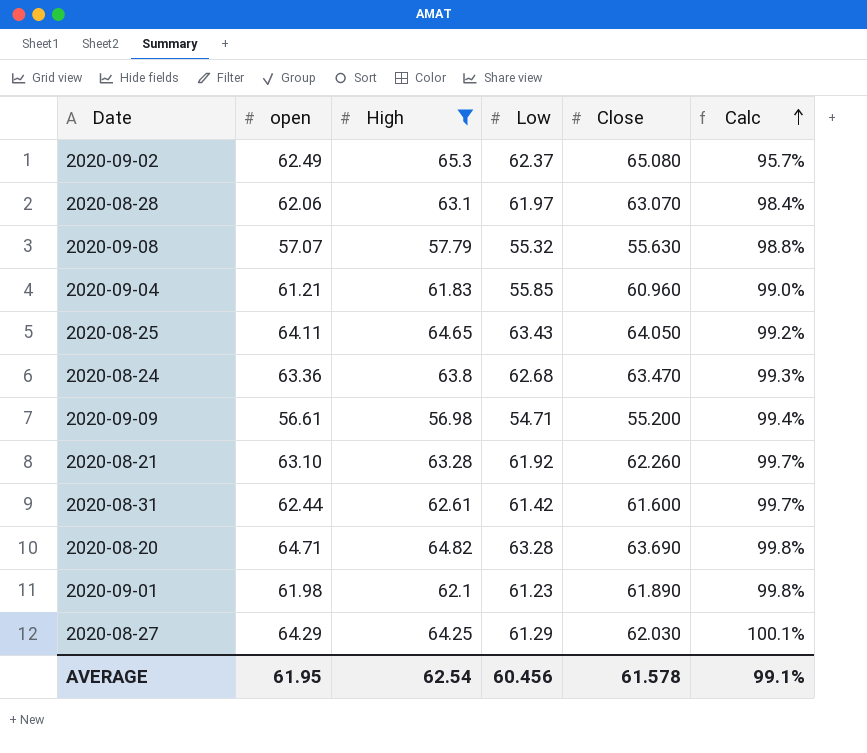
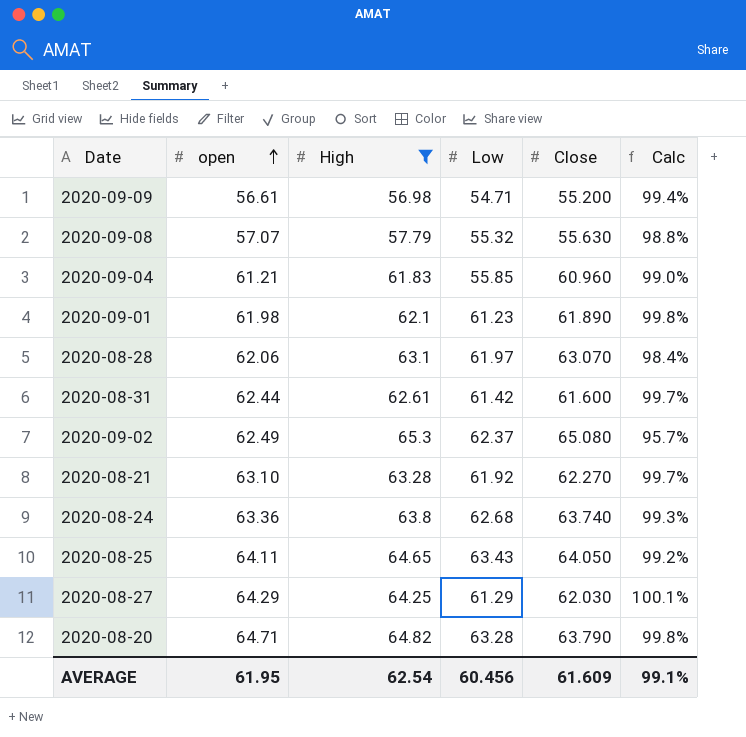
row order: Calc ascending -> open ascending
2020-08-21 | Close: 62.260 -> 62.270
2020-08-24 | Close: 63.470 -> 63.740
2020-08-20 | Close: 63.690 -> 63.790
AVERAGE | Close: 61.578 -> 61.609

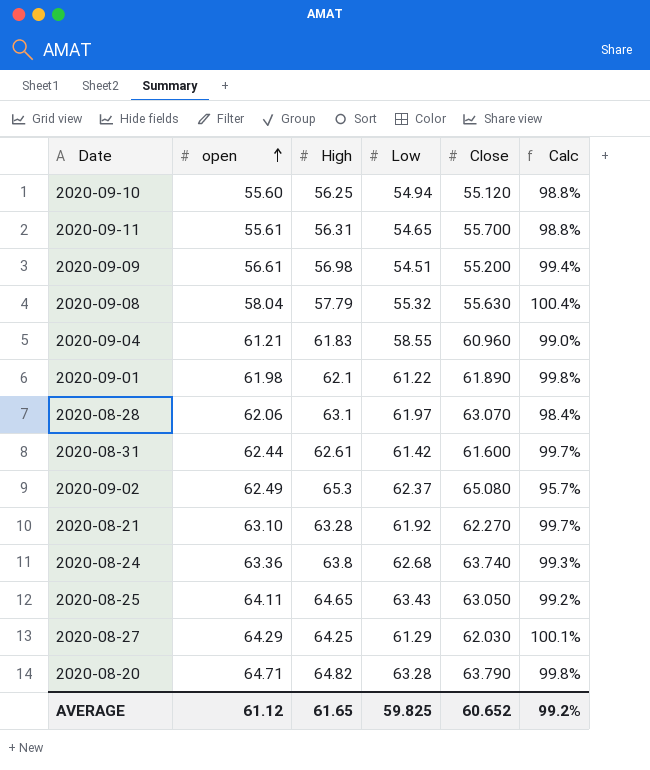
filter: High >= 56.98 -> none
2020-09-09 | Low: 54.71 -> 54.51
2020-09-08 | open: 57.07 -> 58.04
2020-09-08 | Calc: 98.8% -> 100.4%
2020-09-04 | Low: 55.85 -> 58.55
2020-09-01 | Low: 61.23 -> 61.22
2020-08-25 | Close: 64.050 -> 63.050
AVERAGE | open: 61.95 -> 61.12
AVERAGE | High: 62.54 -> 61.65
AVERAGE | Low: 60.456 -> 59.825
AVERAGE | Close: 61.609 -> 60.652
AVERAGE | Calc: 99.1% -> 99.2%

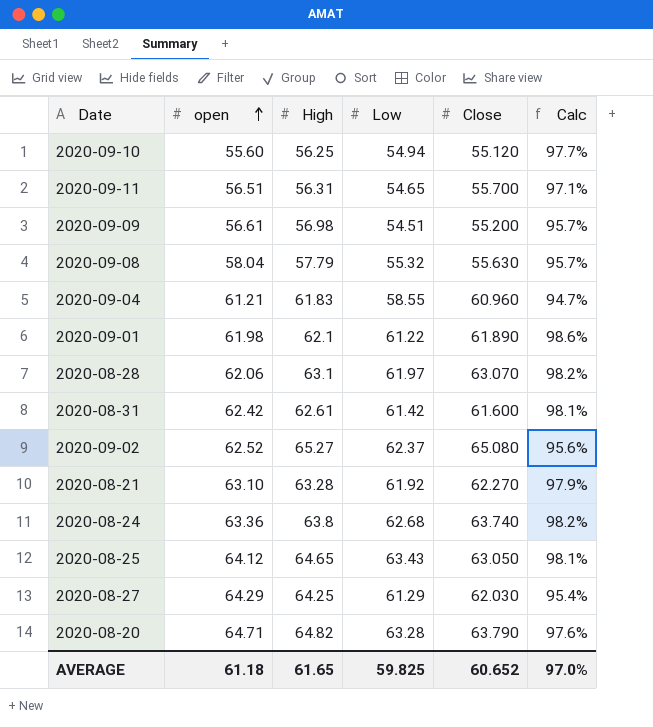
column Calc | formula: [open] / [High] -> [Low] / [High]
2020-09-11 | open: 55.61 -> 56.51
2020-08-31 | open: 62.44 -> 62.42
2020-09-02 | open: 62.49 -> 62.52
2020-09-02 | High: 65.3 -> 65.27
2020-08-25 | open: 64.11 -> 64.12
AVERAGE | open: 61.12 -> 61.18
AVERAGE | Calc: 99.2% -> 97.0%

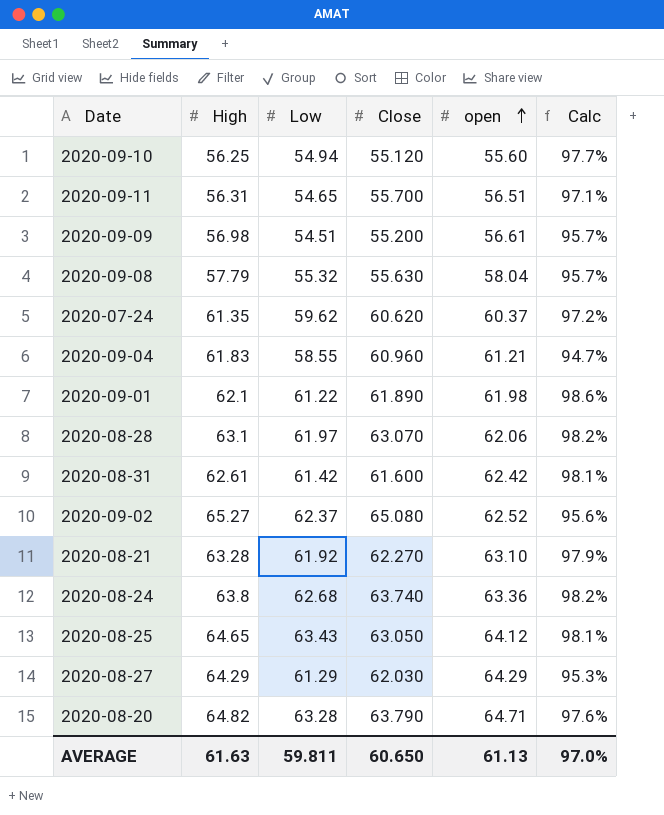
column open | position: 2 -> 5
row 2020-07-24: none -> 61.35 | 59.62 | 60.620 | 60.37 | 97.2%
2020-08-27 | High: 64.25 -> 64.29
2020-08-27 | Calc: 95.4% -> 95.3%
AVERAGE | High: 61.65 -> 61.63
AVERAGE | Low: 59.825 -> 59.811
AVERAGE | Close: 60.652 -> 60.650
AVERAGE | open: 61.18 -> 61.13

